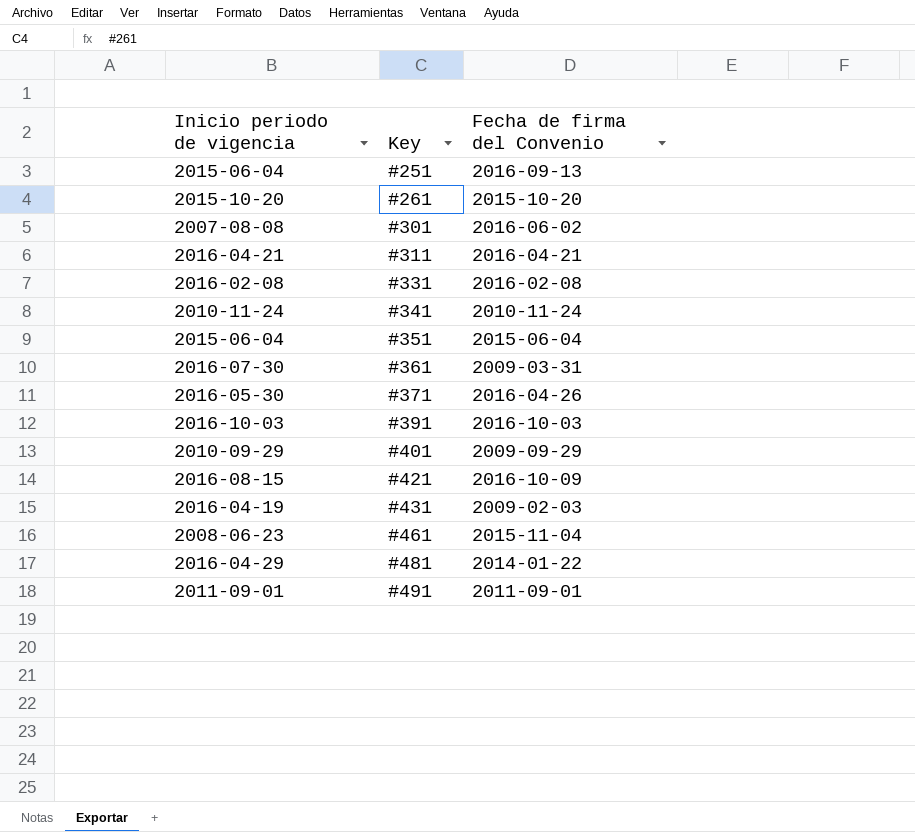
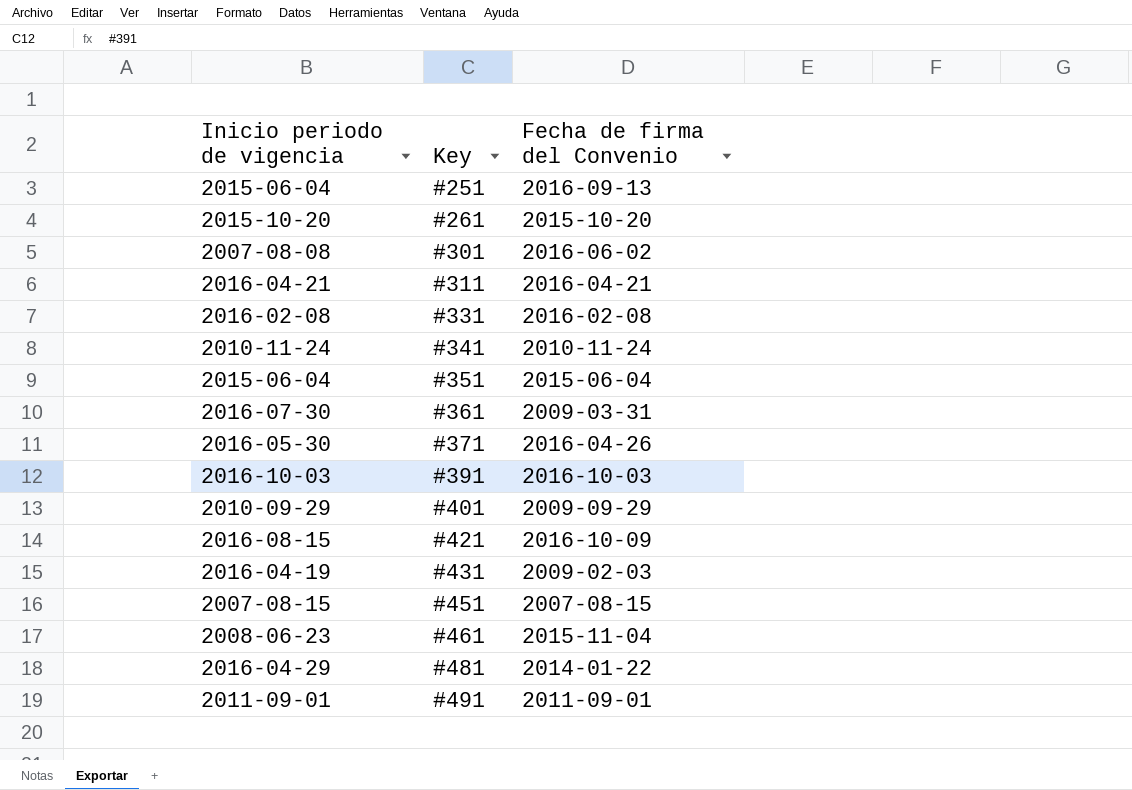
row #451: none -> 2007-08-15 | 2007-08-15

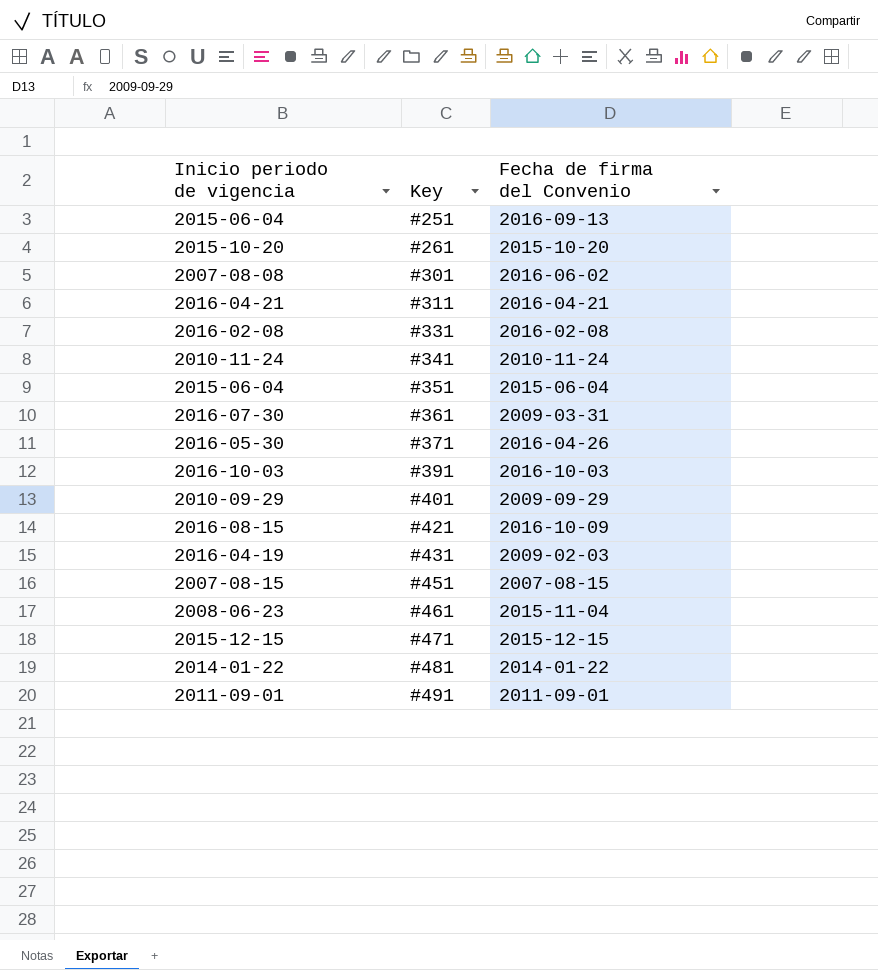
row #471: none -> 2015-12-15 | 2015-12-15
#481 | Inicio periodo de vigencia: 2016-04-29 -> 2014-01-22

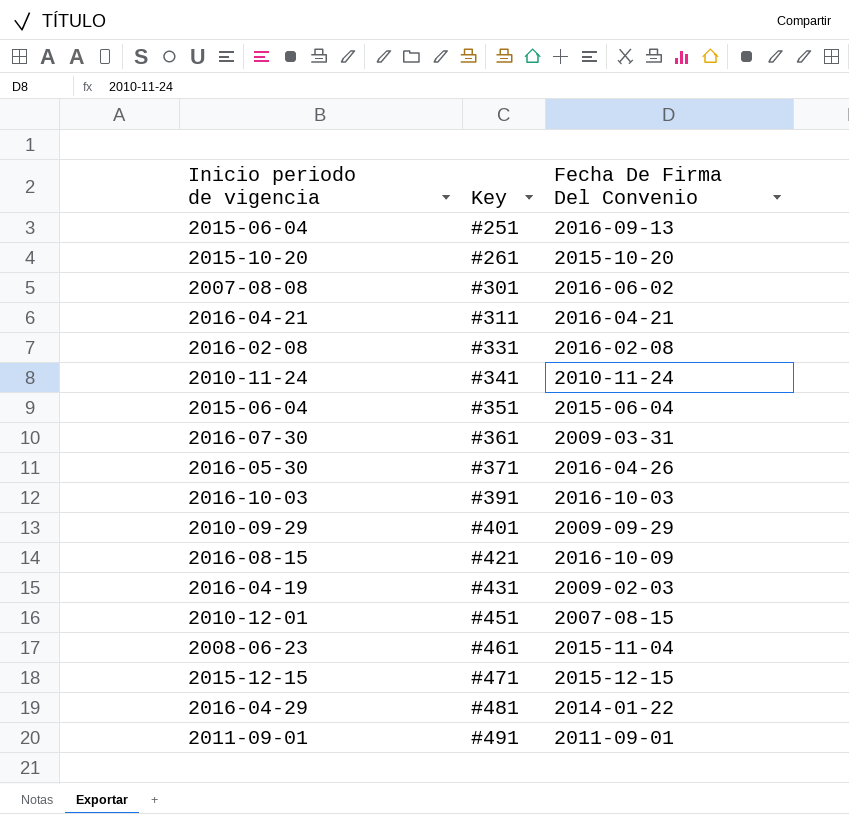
column name: Fecha de firma del Convenio -> Fecha De Firma Del Convenio
#451 | Inicio periodo de vigencia: 2007-08-15 -> 2010-12-01
#481 | Inicio periodo de vigencia: 2014-01-22 -> 2016-04-29

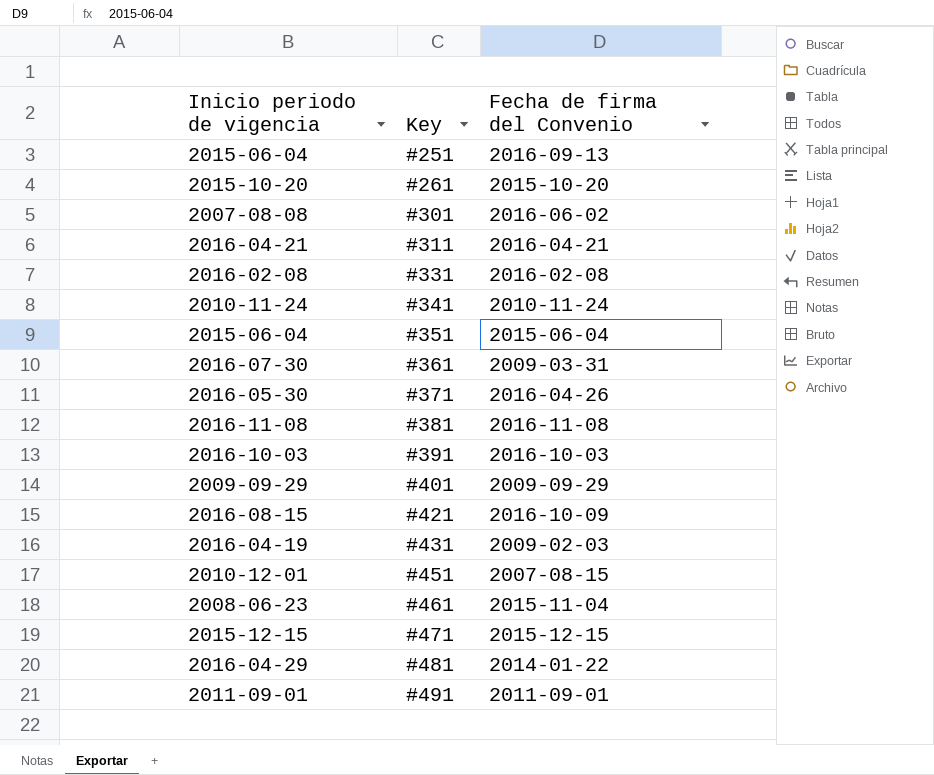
column name: Fecha De Firma Del Convenio -> Fecha de firma del Convenio
row #381: none -> 2016-11-08 | 2016-11-08
#401 | Inicio periodo de vigencia: 2010-09-29 -> 2009-09-29

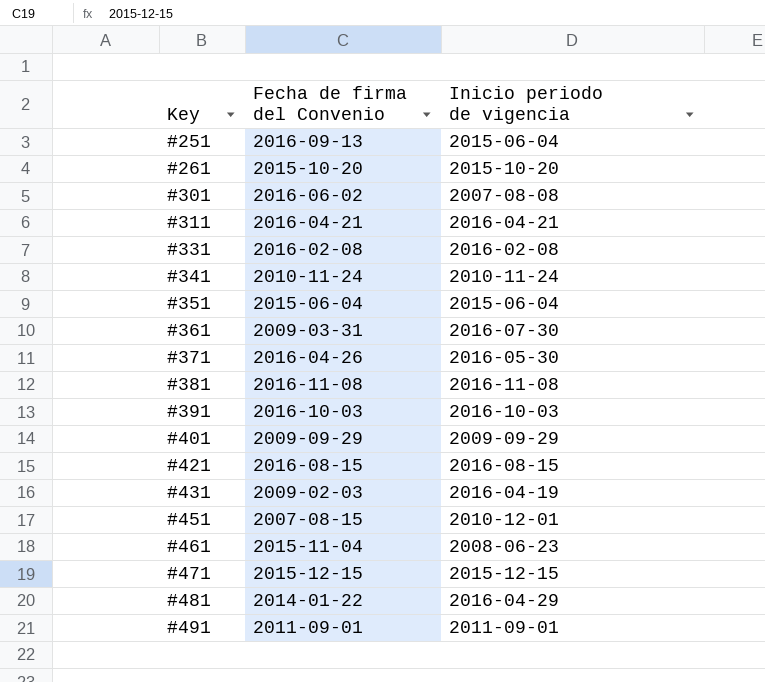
column Inicio periodo de vigencia | position: 1 -> 3
#421 | Fecha de firma del Convenio: 2016-10-09 -> 2016-08-15

